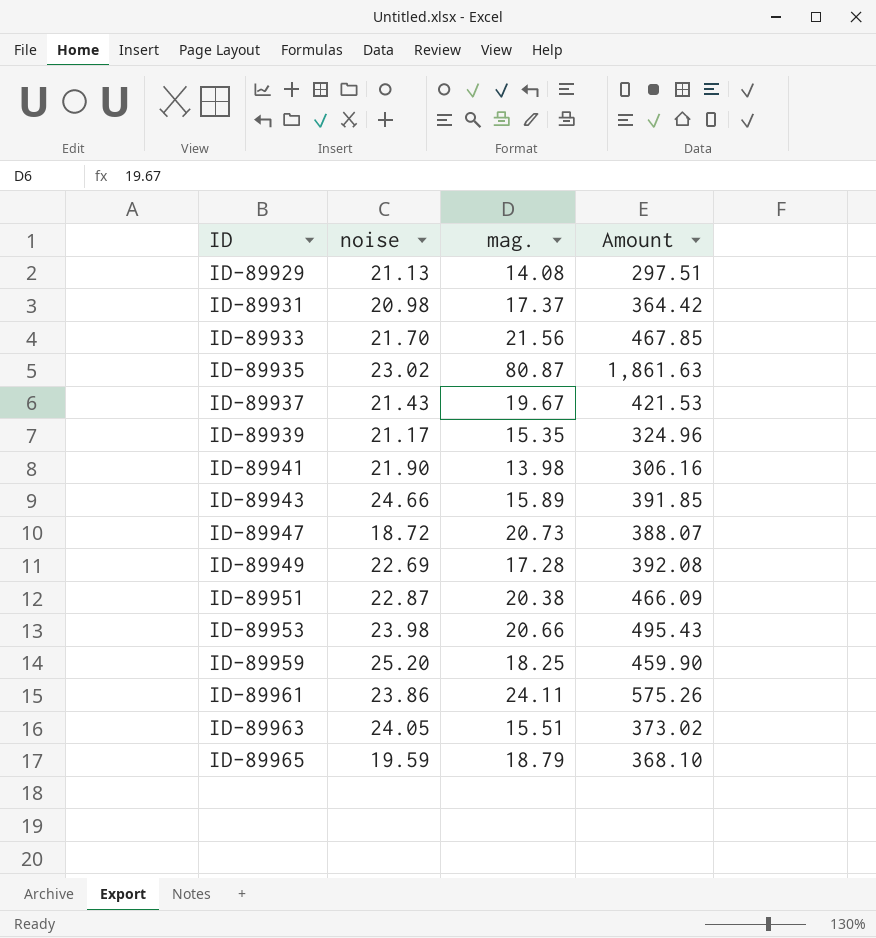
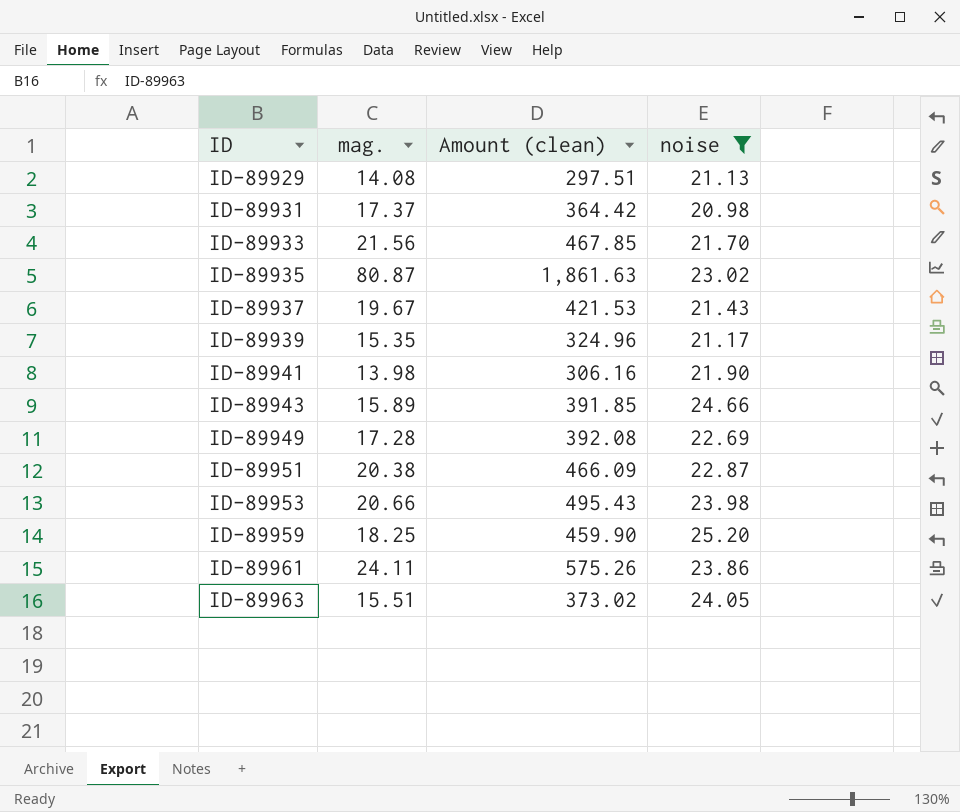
filter: none -> noise >= 20.98
column name: Amount -> Amount (clean)
column noise | position: 2 -> 4

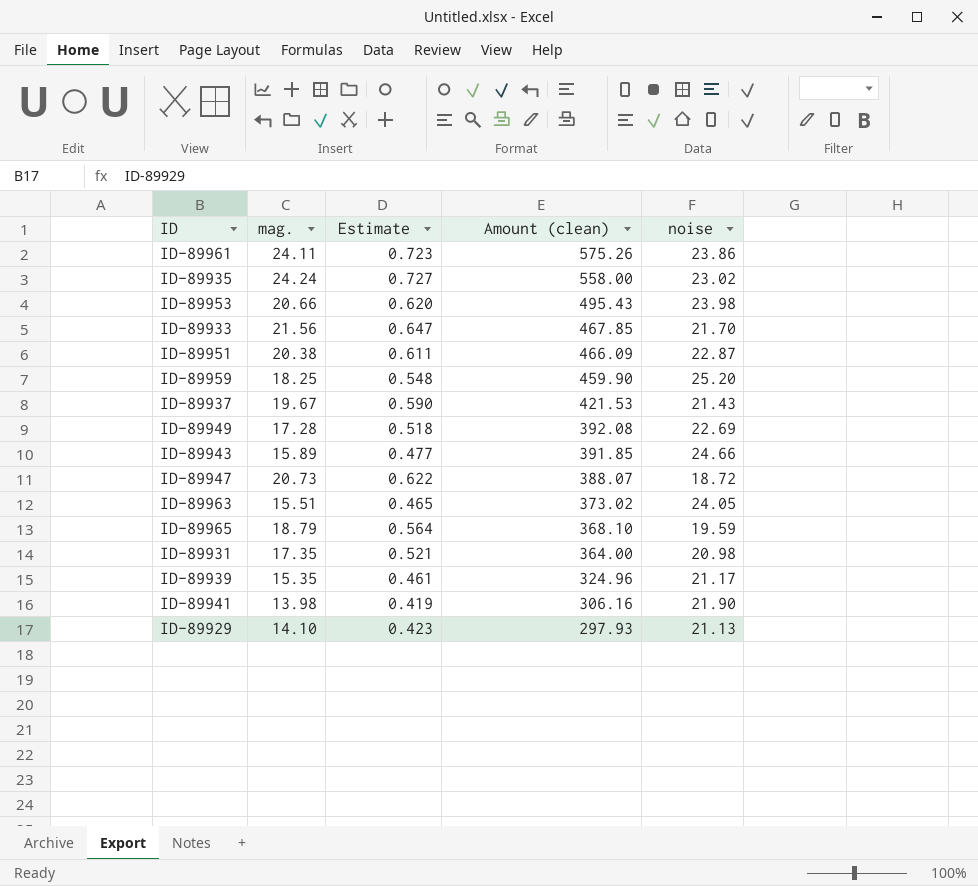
filter: noise >= 20.98 -> none
row order: ID ascending -> Amount (clean) descending
column Estimate | formula: none -> [mag.] * 0.03
ID-89935 | mag.: 80.87 -> 24.24
ID-89935 | Amount (clean): 1,861.63 -> 558.00
ID-89931 | mag.: 17.37 -> 17.35
ID-89931 | Amount (clean): 364.42 -> 364.00
ID-89929 | mag.: 14.08 -> 14.10
ID-89929 | Amount (clean): 297.51 -> 297.93

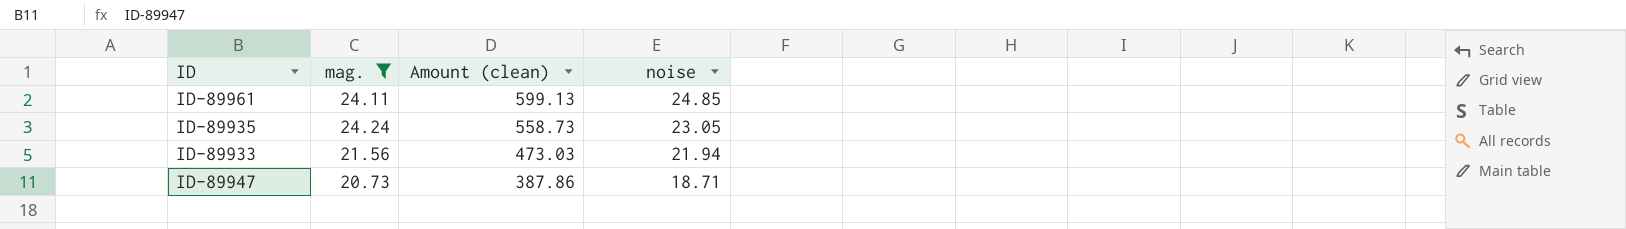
filter: none -> mag. >= 20.73
column Estimate | formula: [mag.] * 0.03 -> none
ID-89961 | Amount (clean): 575.26 -> 599.13
ID-89961 | noise: 23.86 -> 24.85
ID-89935 | Amount (clean): 558.00 -> 558.73
ID-89935 | noise: 23.02 -> 23.05
ID-89933 | Amount (clean): 467.85 -> 473.03
ID-89933 | noise: 21.70 -> 21.94
ID-89947 | Amount (clean): 388.07 -> 387.86
ID-89947 | noise: 18.72 -> 18.71

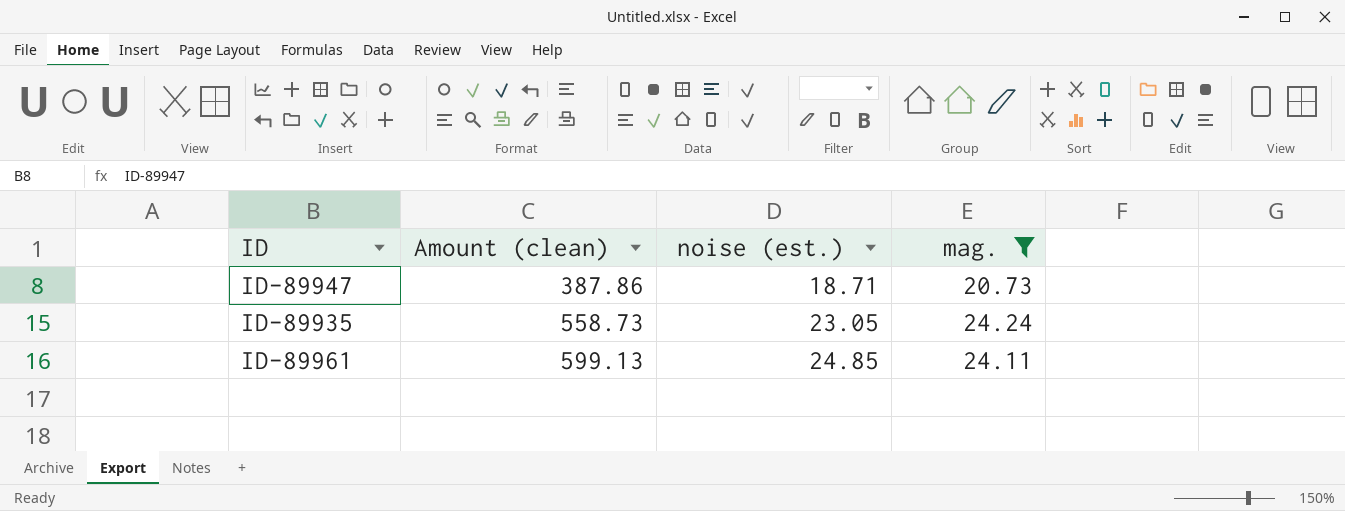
row order: Amount (clean) descending -> Amount (clean) ascending
column name: noise -> noise (est.)
column mag. | position: 2 -> 4
row ID-89933: 21.56 | 473.03 | 21.94 -> none

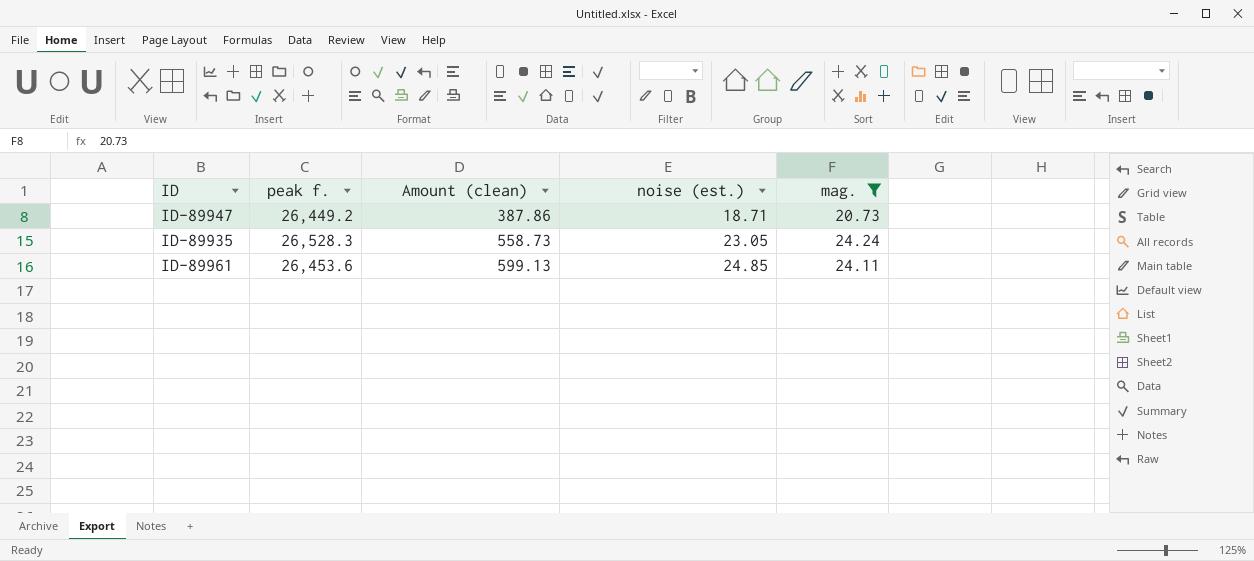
column peak f. | position: none -> 2

